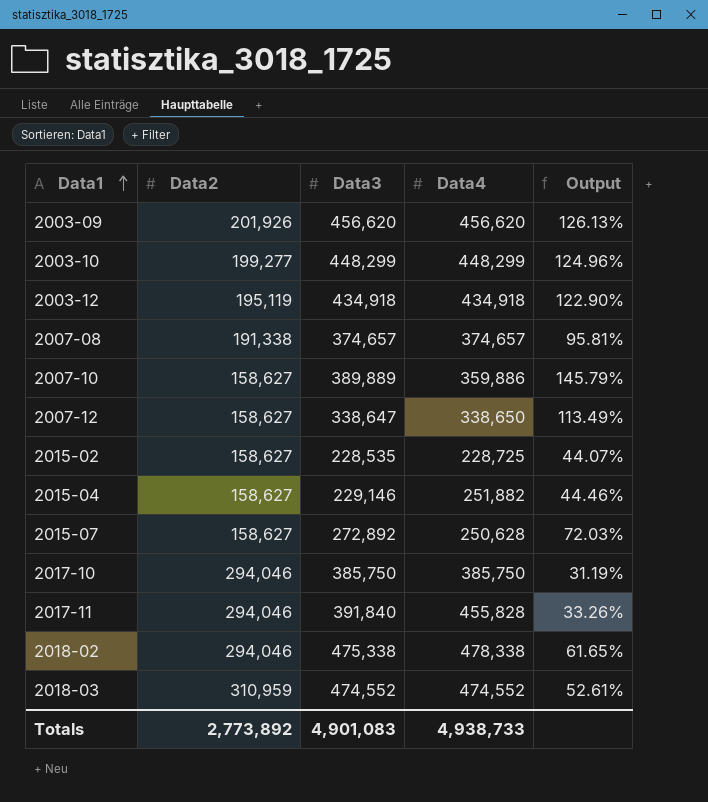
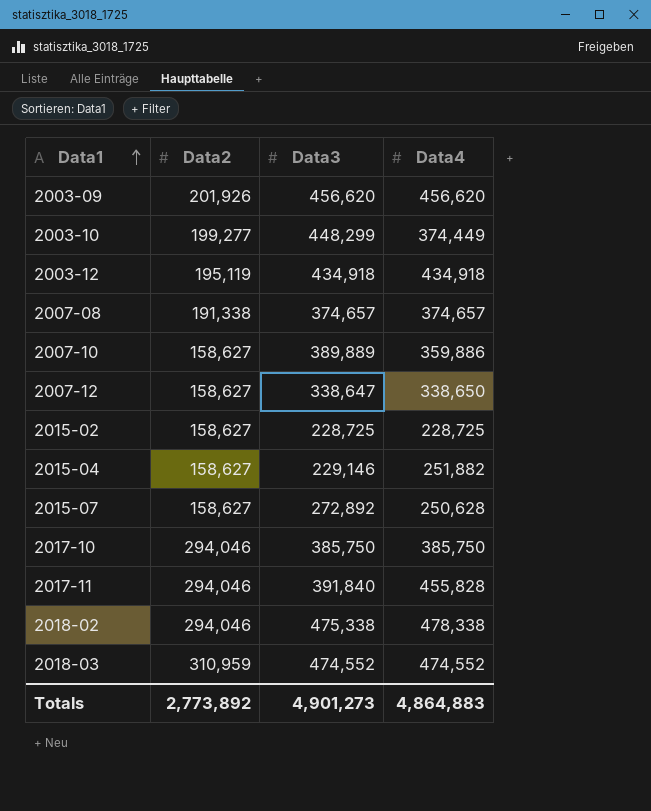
column Output | formula: ([Data3] - [Data2]) / [Data2] -> none
2003-10 | Data4: 448,299 -> 374,449
2015-02 | Data3: 228,535 -> 228,725
Totals | Data3: 4,901,083 -> 4,901,273
Totals | Data4: 4,938,733 -> 4,864,883

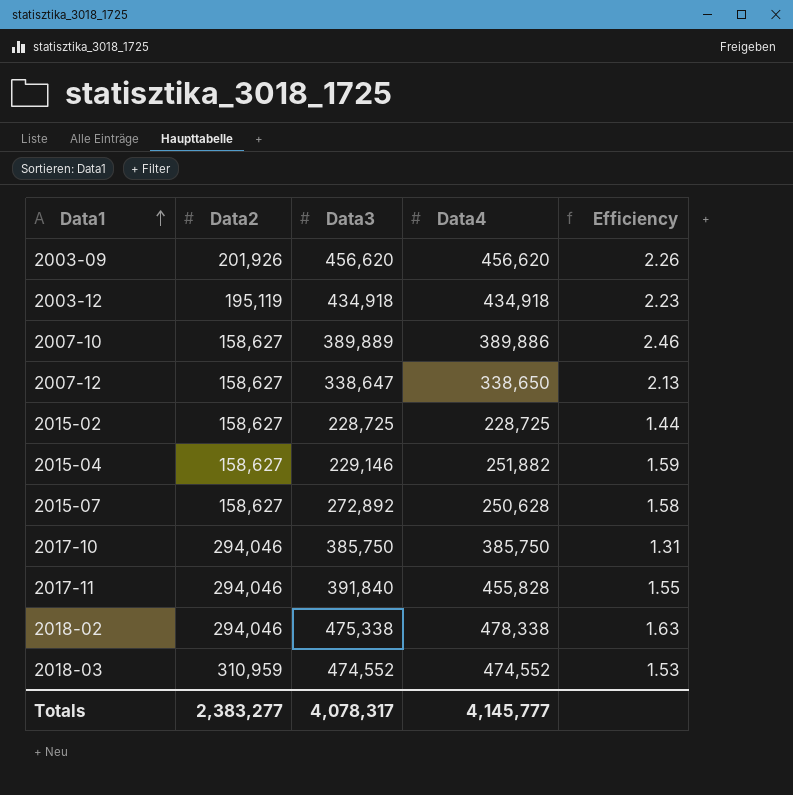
column Efficiency | formula: none -> [Data4] / [Data2]
row 2003-10: 199,277 | 448,299 | 374,449 -> none
row 2007-08: 191,338 | 374,657 | 374,657 -> none
2007-10 | Data4: 359,886 -> 389,886
Totals | Data2: 2,773,892 -> 2,383,277
Totals | Data3: 4,901,273 -> 4,078,317
Totals | Data4: 4,864,883 -> 4,145,777

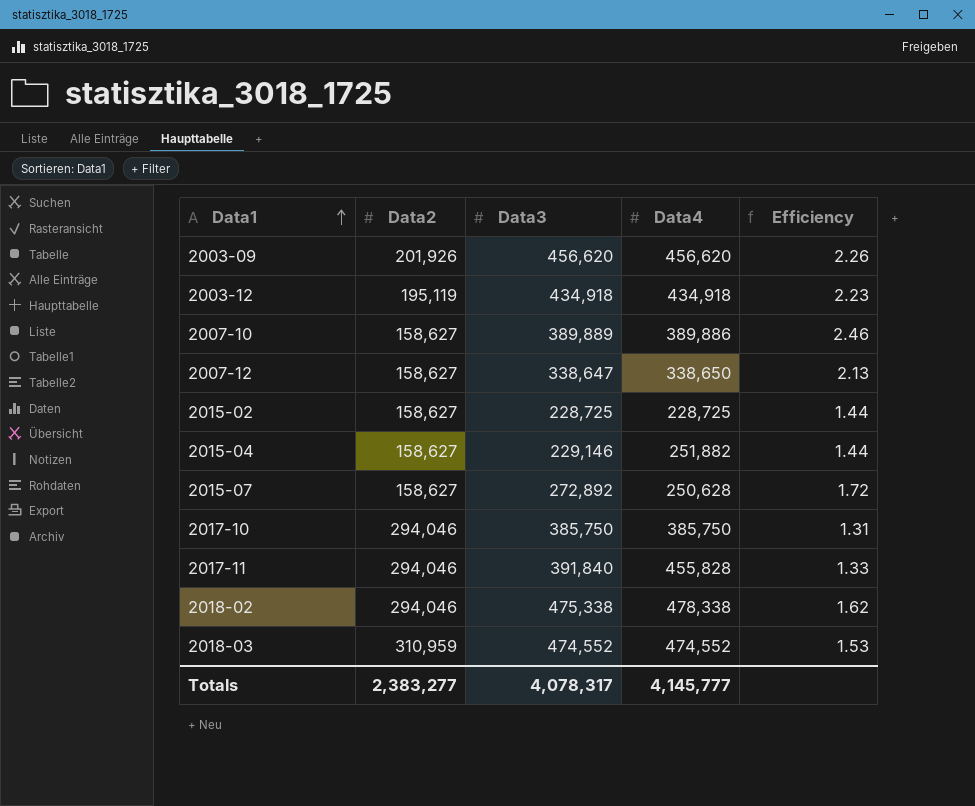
column Efficiency | formula: [Data4] / [Data2] -> [Data3] / [Data2]

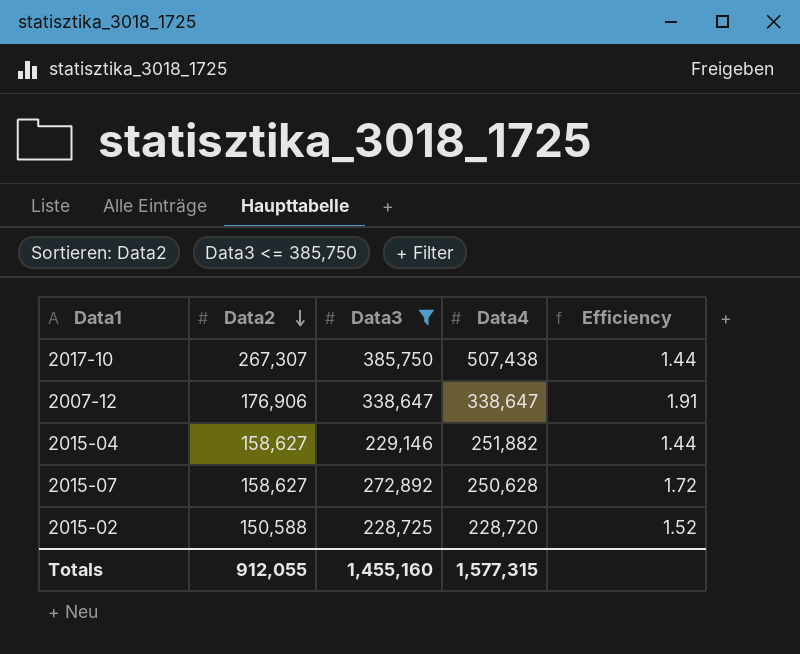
filter: none -> Data3 <= 385,750
row order: Data1 ascending -> Data2 descending
2017-10 | Data2: 294,046 -> 267,307
2017-10 | Data4: 385,750 -> 507,438
2017-10 | Efficiency: 1.31 -> 1.44
2007-12 | Data2: 158,627 -> 176,906
2007-12 | Data4: 338,650 -> 338,647
2007-12 | Efficiency: 2.13 -> 1.91
2015-02 | Data2: 158,627 -> 150,588
2015-02 | Data4: 228,725 -> 228,720
2015-02 | Efficiency: 1.44 -> 1.52
Totals | Data2: 2,383,277 -> 912,055
Totals | Data3: 4,078,317 -> 1,455,160
Totals | Data4: 4,145,777 -> 1,577,315

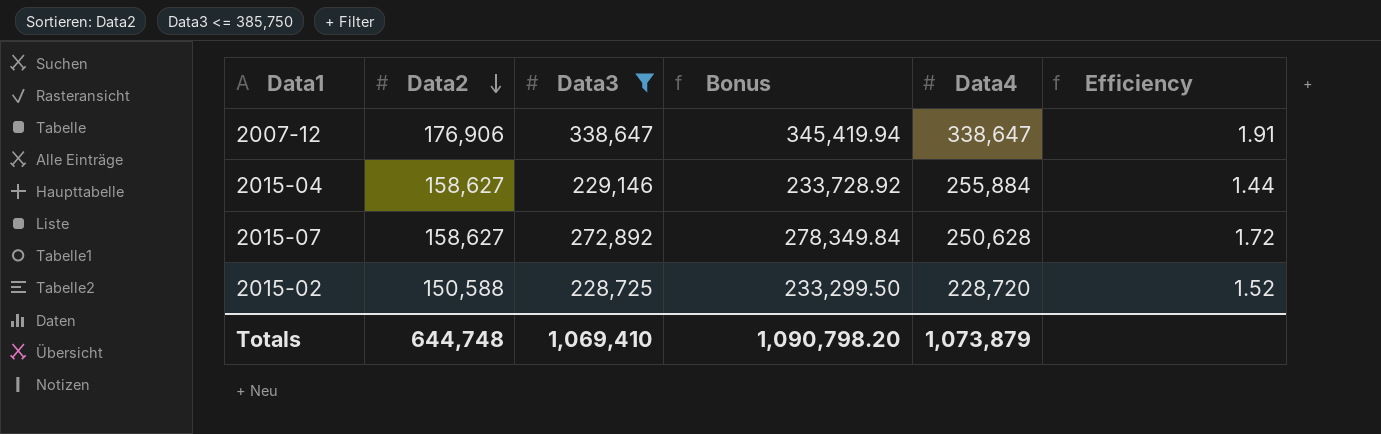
column Bonus | formula: none -> [Data3] * 1.02
row 2017-10: 267,307 | 385,750 | 507,438 | 1.44 -> none
2015-04 | Data4: 251,882 -> 255,884
Totals | Data2: 912,055 -> 644,748
Totals | Data3: 1,455,160 -> 1,069,410
Totals | Data4: 1,577,315 -> 1,073,879

